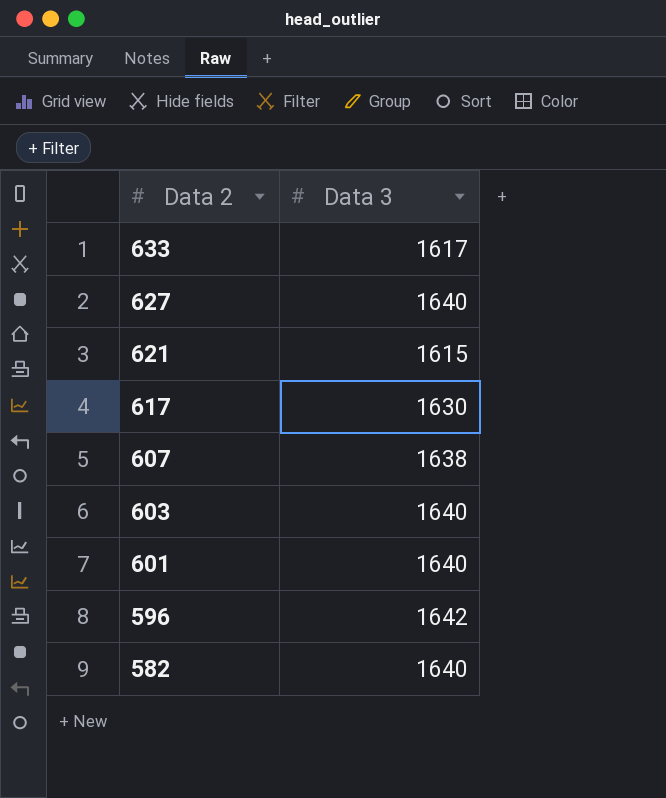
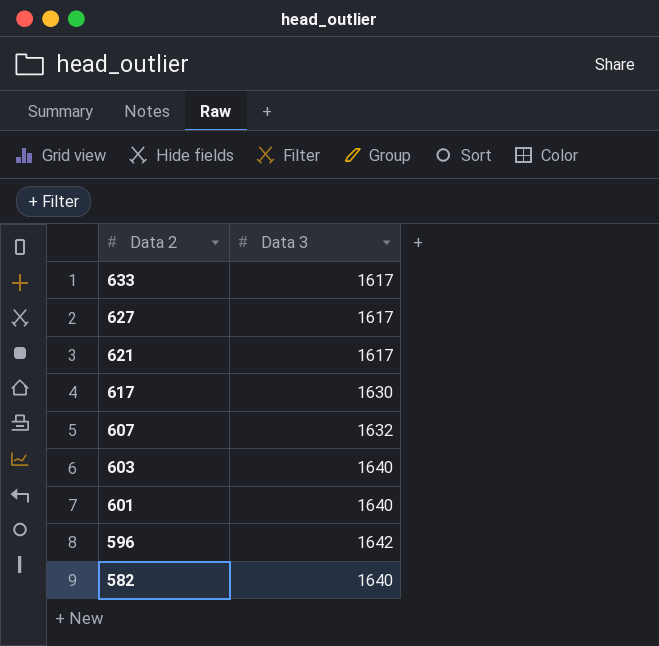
627 | Data 3: 1640 -> 1617
621 | Data 3: 1615 -> 1617
607 | Data 3: 1638 -> 1632

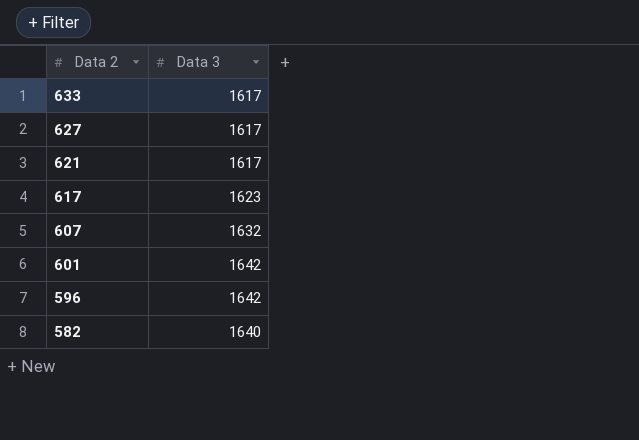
row 603: 1640 -> none
617 | Data 3: 1630 -> 1623
601 | Data 3: 1640 -> 1642

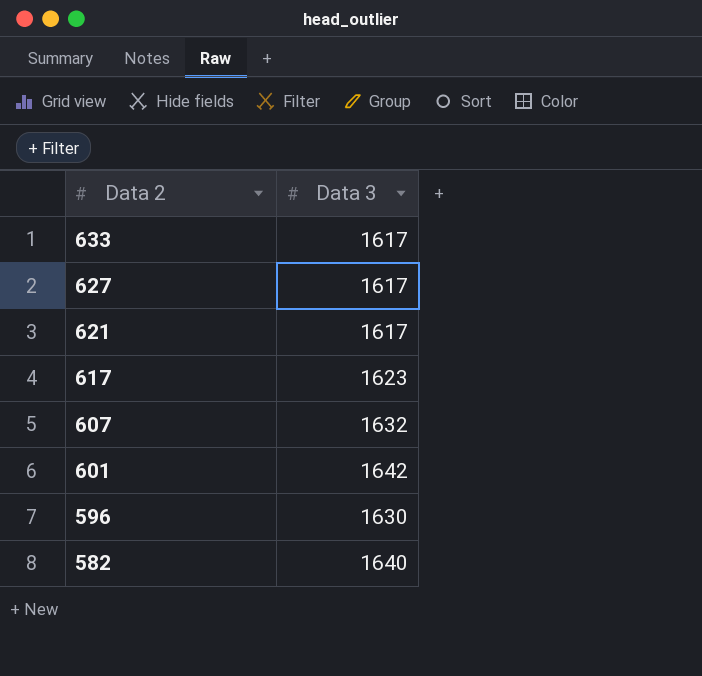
596 | Data 3: 1642 -> 1630

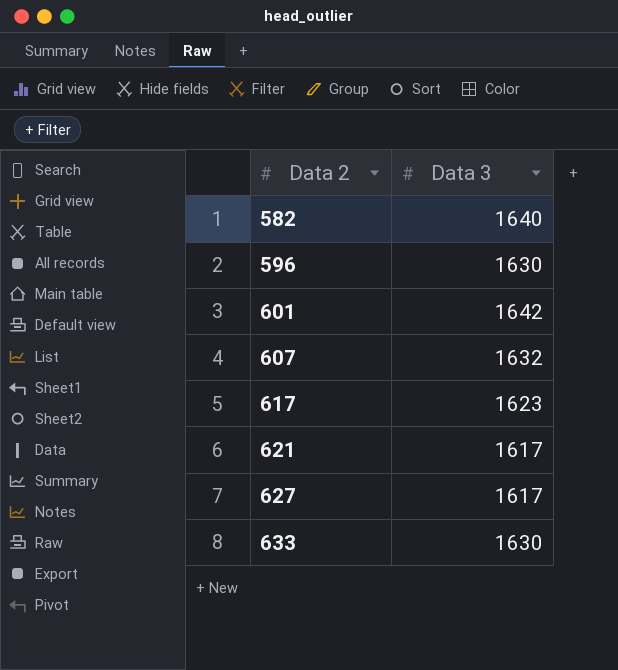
row order: Data 2 descending -> Data 2 ascending
633 | Data 3: 1617 -> 1630

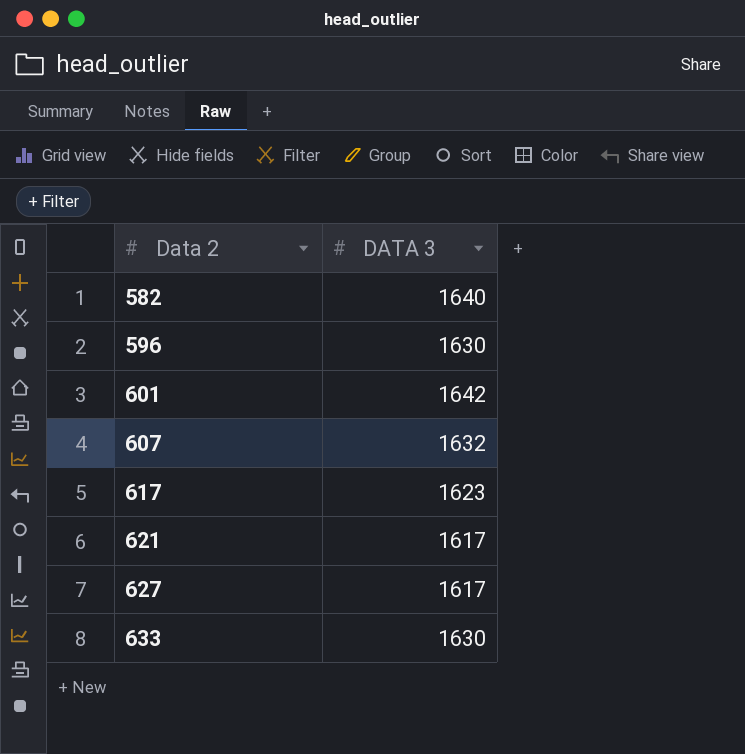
column name: Data 3 -> DATA 3

